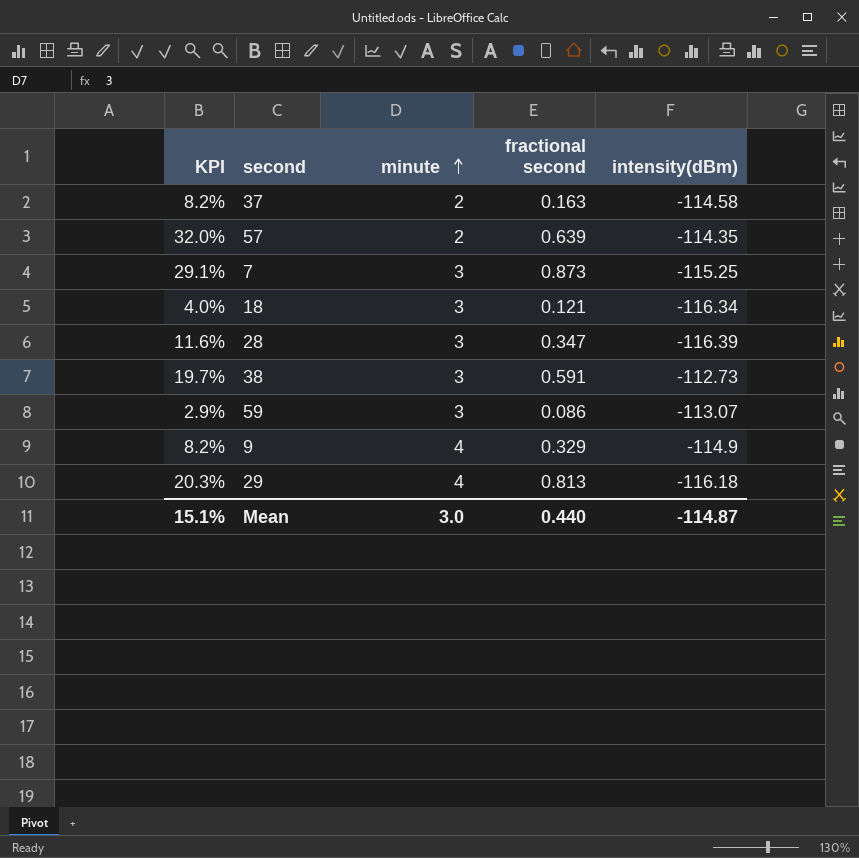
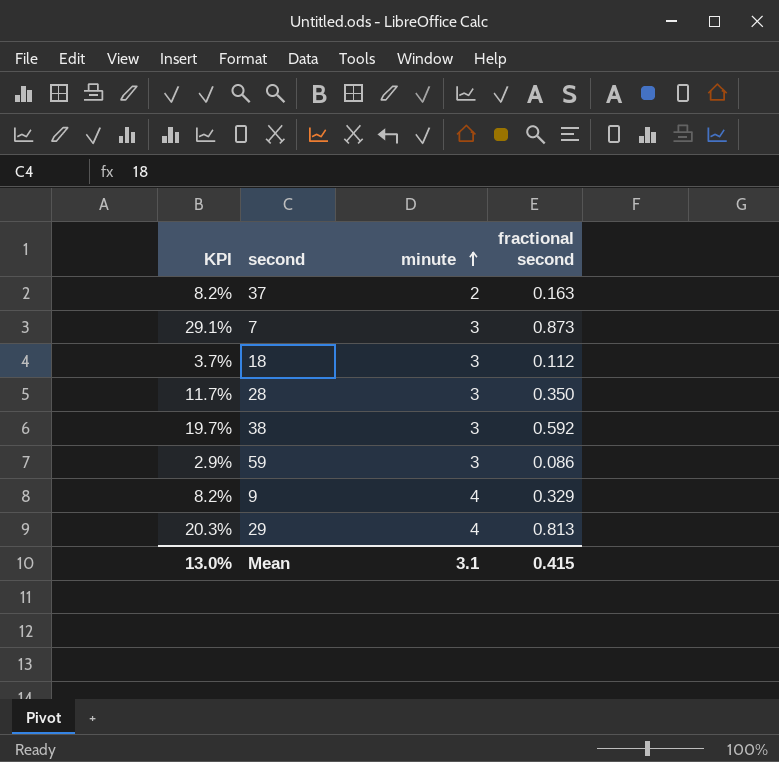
column intensity(dBm) | position: 5 -> none
row 57: 32.0% | 2 | 0.639 | -114.35 -> none
18 | KPI: 4.0% -> 3.7%
18 | fractional second: 0.121 -> 0.112
28 | KPI: 11.6% -> 11.7%
28 | fractional second: 0.347 -> 0.350
38 | fractional second: 0.591 -> 0.592
Mean | KPI: 15.1% -> 13.0%
Mean | minute: 3.0 -> 3.1
Mean | fractional second: 0.440 -> 0.415

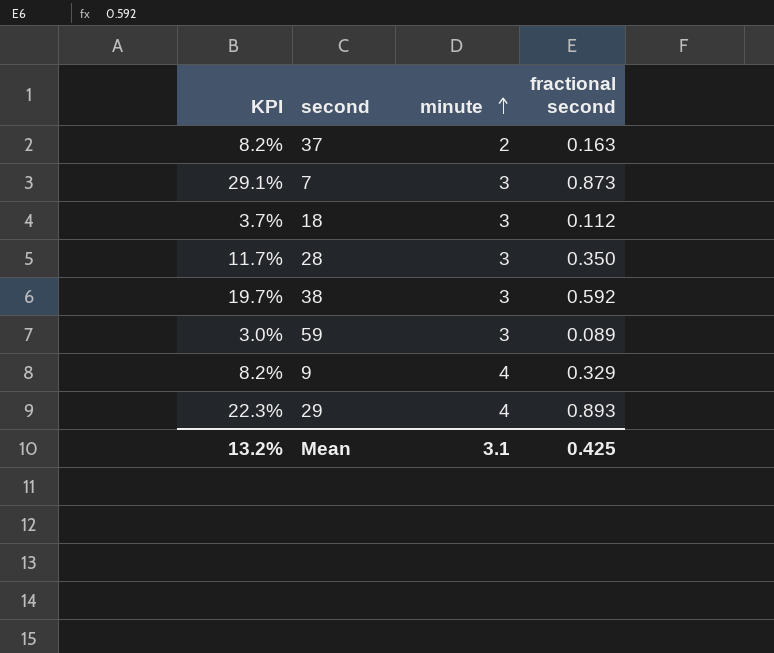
59 | KPI: 2.9% -> 3.0%
59 | fractional second: 0.086 -> 0.089
29 | KPI: 20.3% -> 22.3%
29 | fractional second: 0.813 -> 0.893
Mean | KPI: 13.0% -> 13.2%
Mean | fractional second: 0.415 -> 0.425

